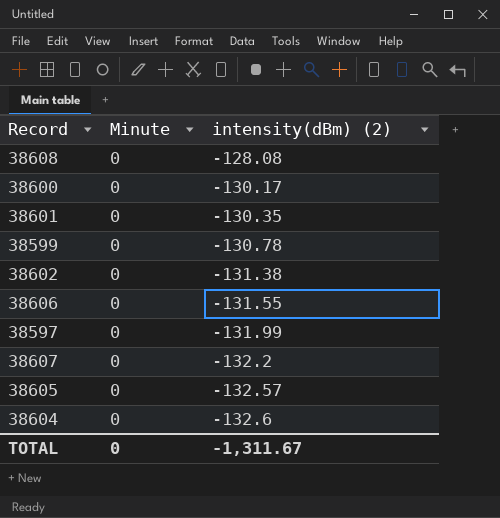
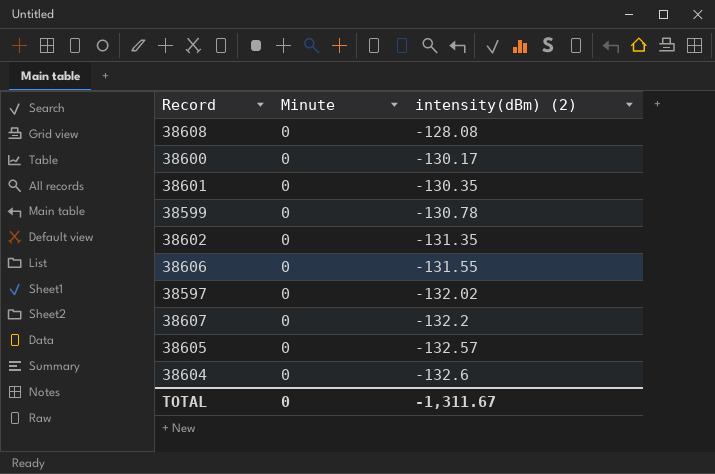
38602 | intensity(dBm) (2): -131.38 -> -131.35
38597 | intensity(dBm) (2): -131.99 -> -132.02

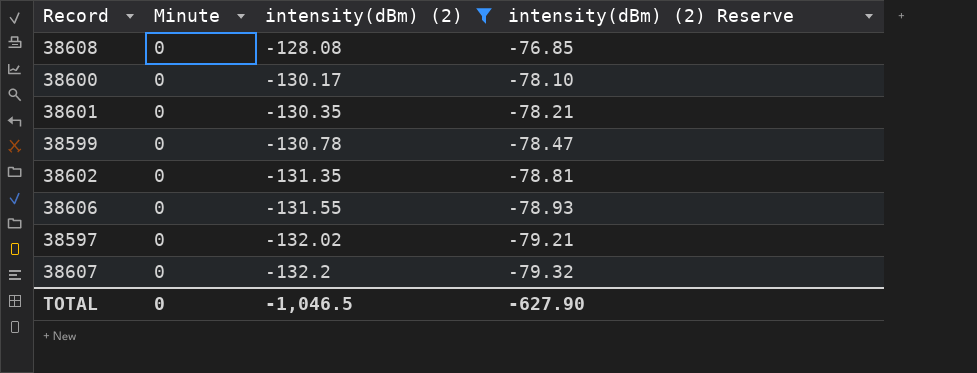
filter: none -> intensity(dBm) (2) >= -132.2
column intensity(dBm) (2) Reserve | formula: none -> [intensity(dBm) (2)] * 0.6
TOTAL | intensity(dBm) (2): -1,311.67 -> -1,046.5

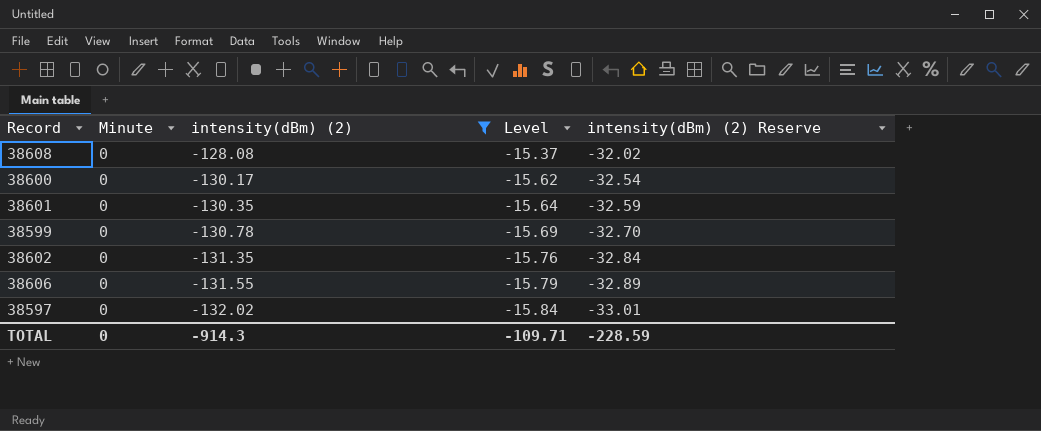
column Level | formula: none -> [intensity(dBm) (2)] * 0.12
column intensity(dBm) (2) Reserve | formula: [intensity(dBm) (2)] * 0.6 -> [intensity(dBm) (2)] * 0.25
row 38607: 0 | -132.2 | -79.32 -> none
TOTAL | intensity(dBm) (2): -1,046.5 -> -914.3
TOTAL | intensity(dBm) (2) Reserve: -627.90 -> -228.59

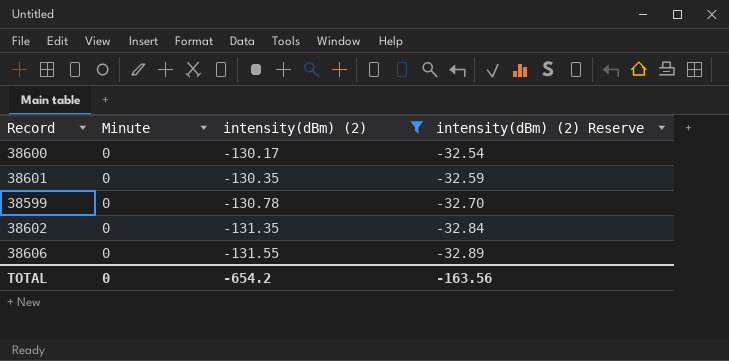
column Level | formula: [intensity(dBm) (2)] * 0.12 -> none
row 38608: 0 | -128.08 | -15.37 | -32.02 -> none
row 38597: 0 | -132.02 | -15.84 | -33.01 -> none
TOTAL | intensity(dBm) (2): -914.3 -> -654.2
TOTAL | intensity(dBm) (2) Reserve: -228.59 -> -163.56

